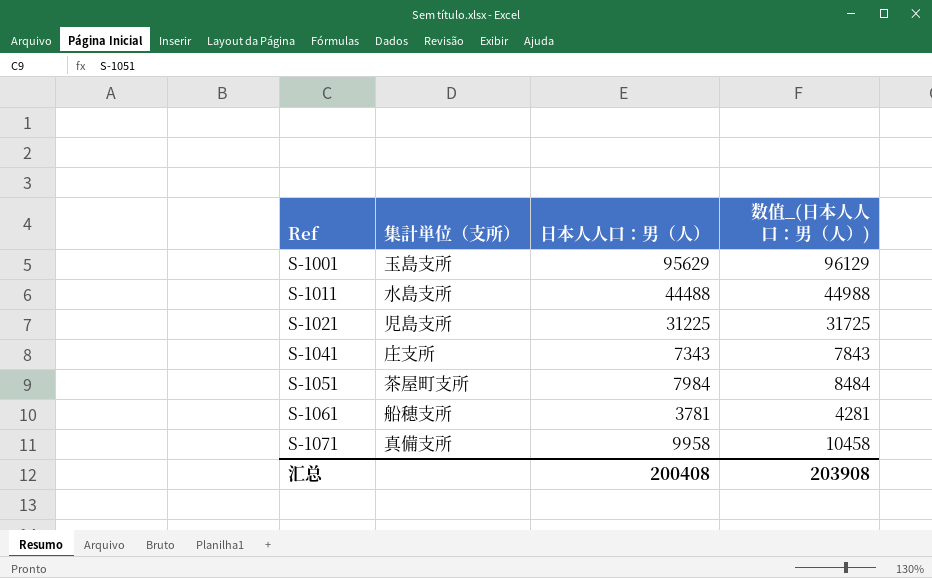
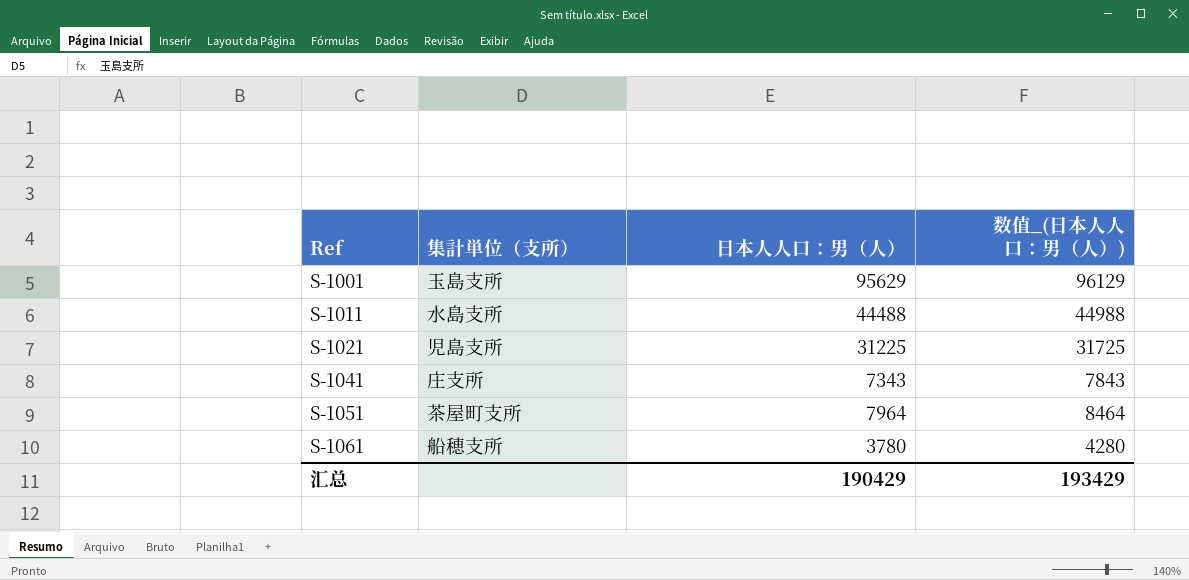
row S-1071: 真備支所 | 9958 | 10458 -> none
S-1051 | 日本人人口：男（人）: 7984 -> 7964
S-1051 | 数值_(日本人人口：男（人）): 8484 -> 8464
S-1061 | 日本人人口：男（人）: 3781 -> 3780
S-1061 | 数值_(日本人人口：男（人）): 4281 -> 4280
汇总 | 日本人人口：男（人）: 200408 -> 190429
汇总 | 数值_(日本人人口：男（人）): 203908 -> 193429

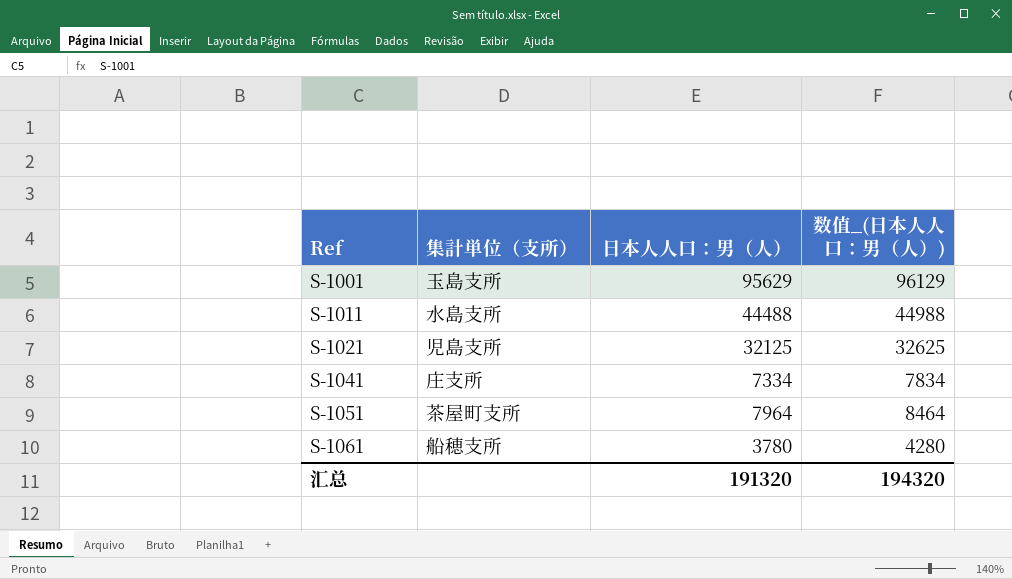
S-1021 | 日本人人口：男（人）: 31225 -> 32125
S-1021 | 数值_(日本人人口：男（人）): 31725 -> 32625
S-1041 | 日本人人口：男（人）: 7343 -> 7334
S-1041 | 数值_(日本人人口：男（人）): 7843 -> 7834
汇总 | 日本人人口：男（人）: 190429 -> 191320
汇总 | 数值_(日本人人口：男（人）): 193429 -> 194320

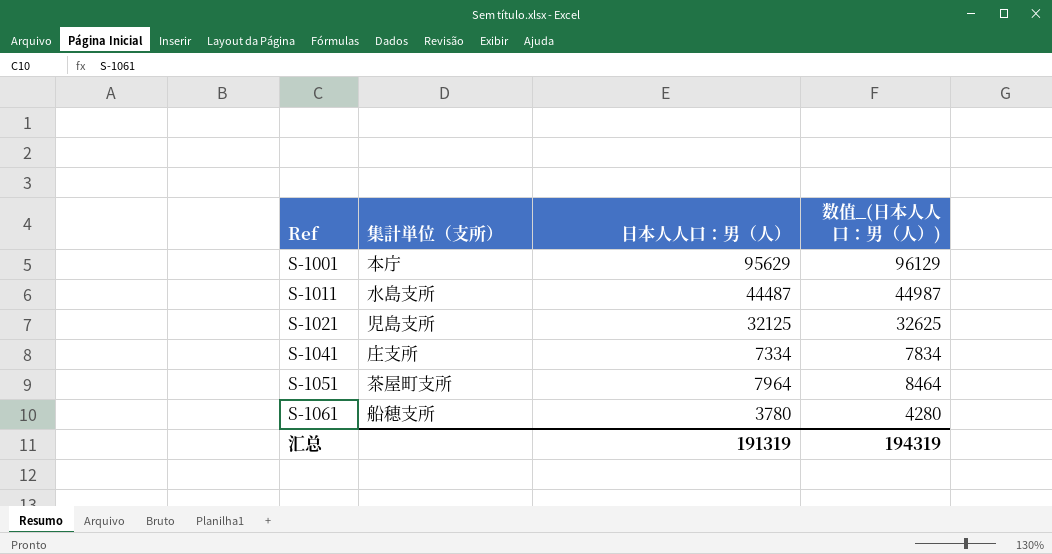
S-1001 | 集計単位（支所）: 玉島支所 -> 本庁
S-1011 | 日本人人口：男（人）: 44488 -> 44487
S-1011 | 数值_(日本人人口：男（人）): 44988 -> 44987
汇总 | 日本人人口：男（人）: 191320 -> 191319
汇总 | 数值_(日本人人口：男（人）): 194320 -> 194319

